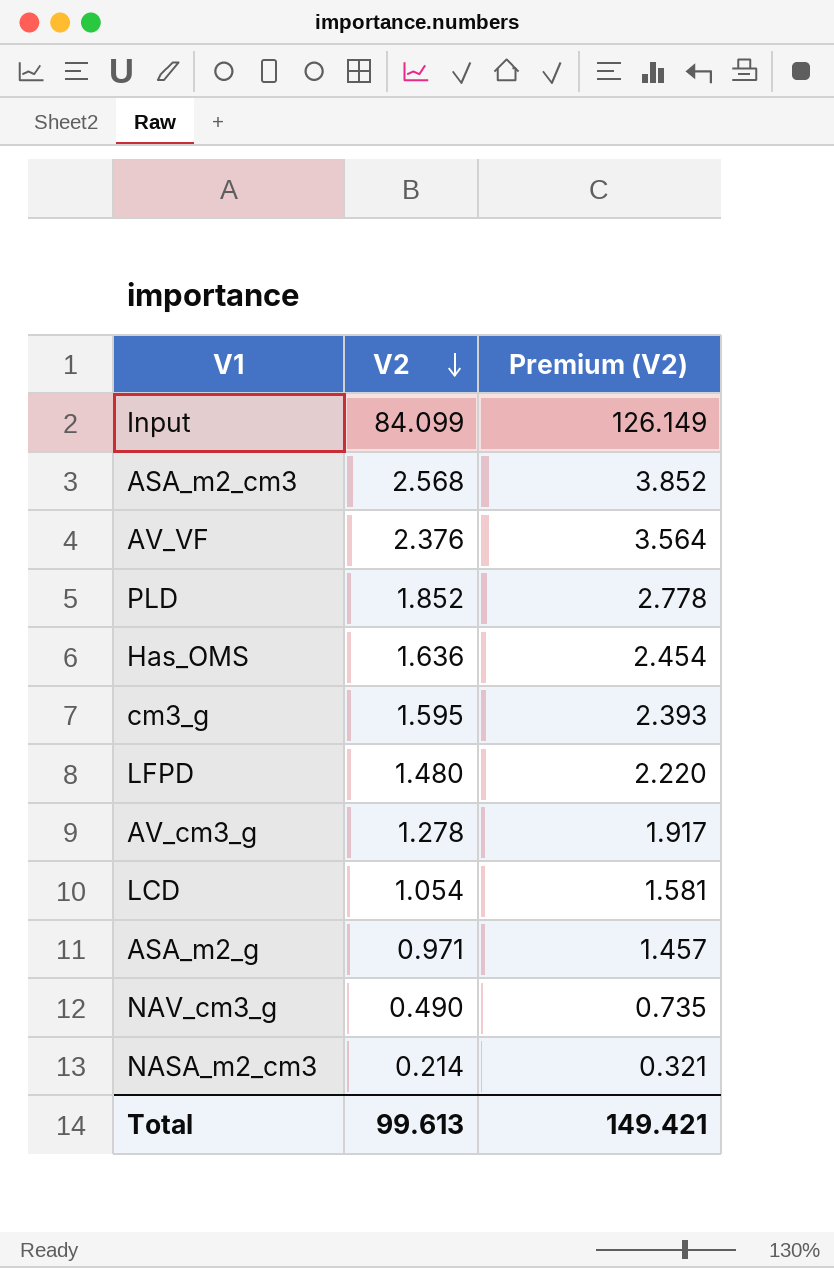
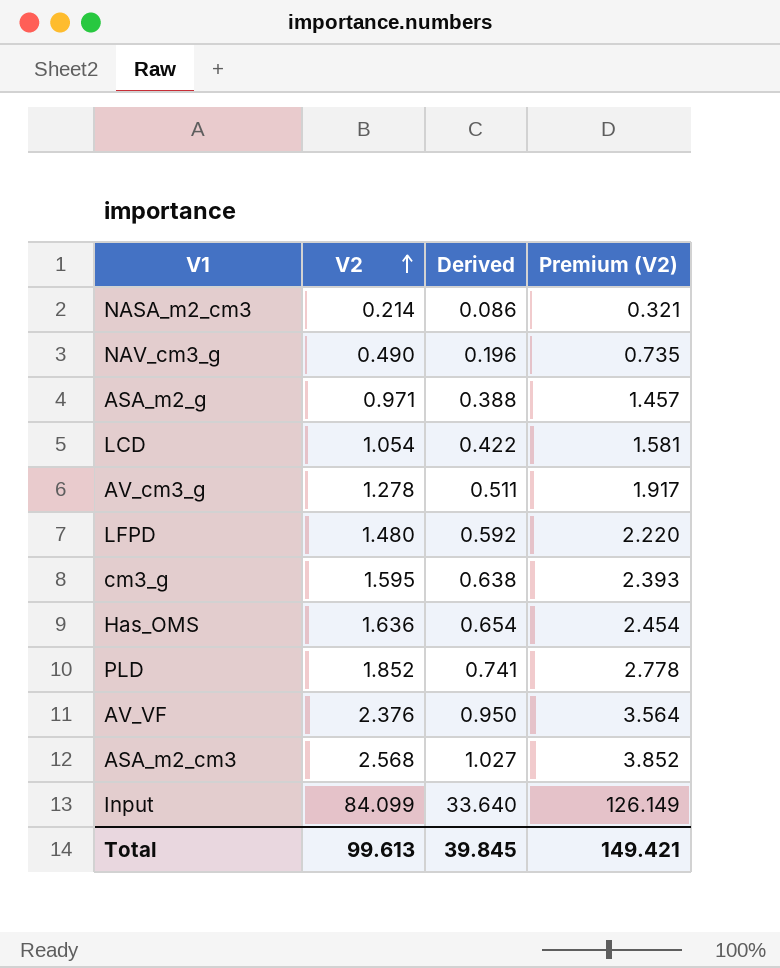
row order: V2 descending -> V2 ascending
column Derived | formula: none -> [V2] * 0.4

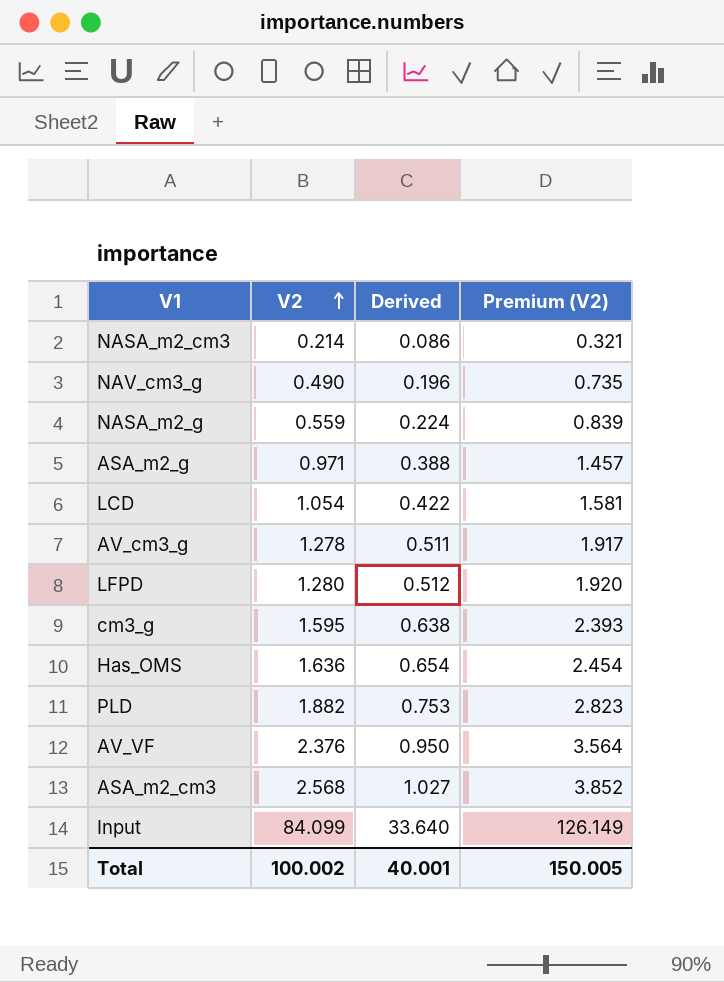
row NASA_m2_g: none -> 0.559 | 0.224 | 0.839
LFPD | V2: 1.480 -> 1.280
LFPD | Derived: 0.592 -> 0.512
LFPD | Premium (V2): 2.220 -> 1.920
PLD | V2: 1.852 -> 1.882
PLD | Derived: 0.741 -> 0.753
PLD | Premium (V2): 2.778 -> 2.823
Total | V2: 99.613 -> 100.002
Total | Derived: 39.845 -> 40.001
Total | Premium (V2): 149.421 -> 150.005

